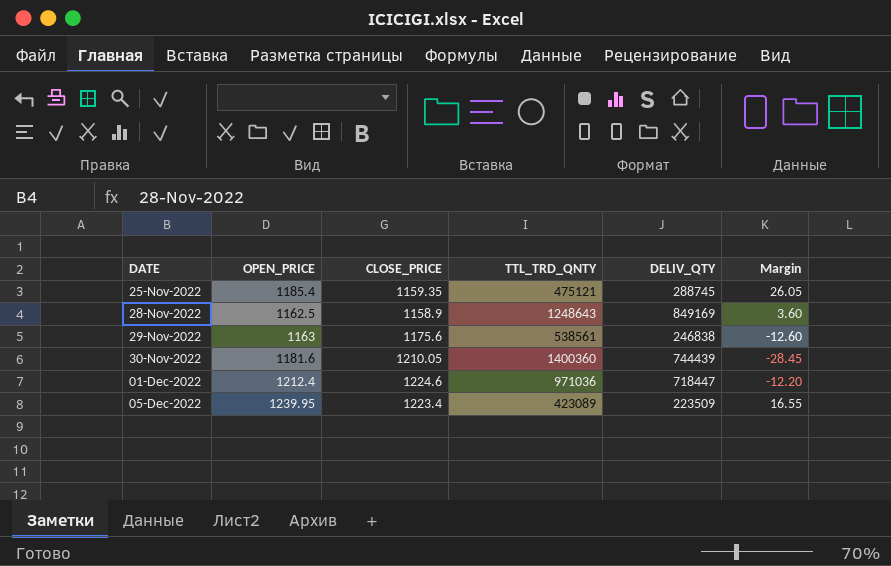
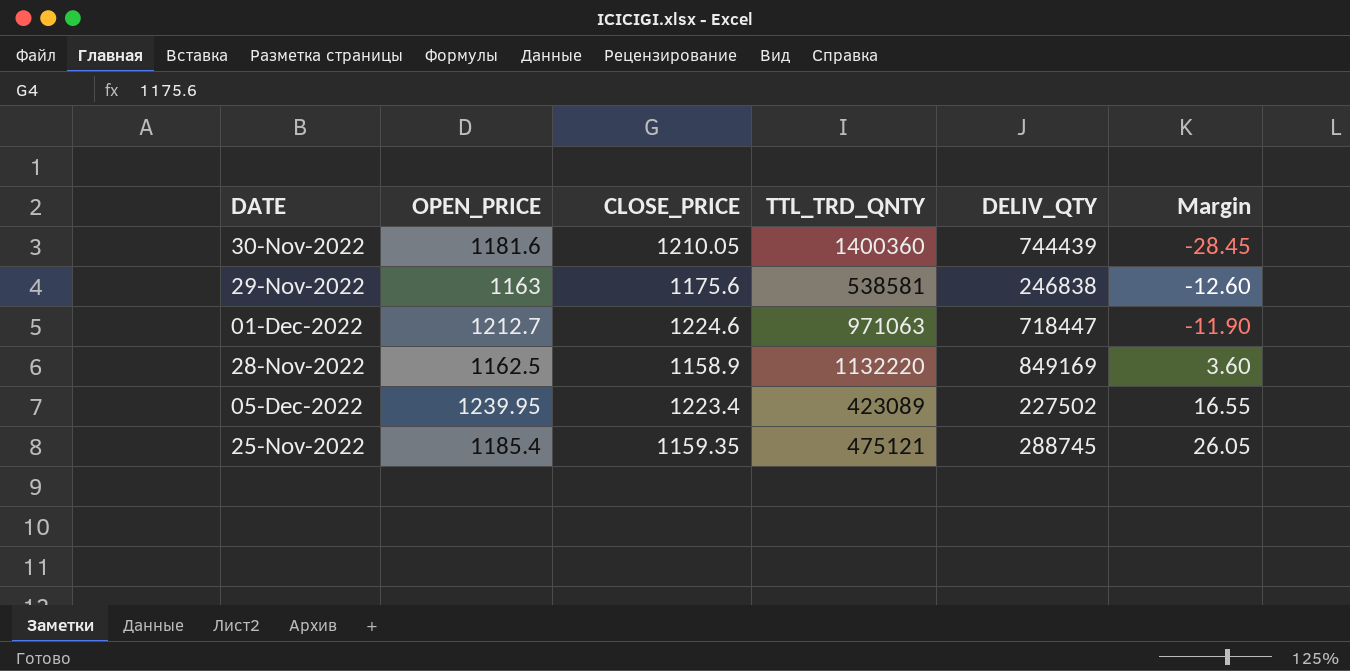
row order: DATE ascending -> Margin ascending
29-Nov-2022 | TTL_TRD_QNTY: 538561 -> 538581
01-Dec-2022 | OPEN_PRICE: 1212.4 -> 1212.7
01-Dec-2022 | TTL_TRD_QNTY: 971036 -> 971063
01-Dec-2022 | Margin: -12.20 -> -11.90
28-Nov-2022 | TTL_TRD_QNTY: 1248643 -> 1132220
05-Dec-2022 | DELIV_QTY: 223509 -> 227502

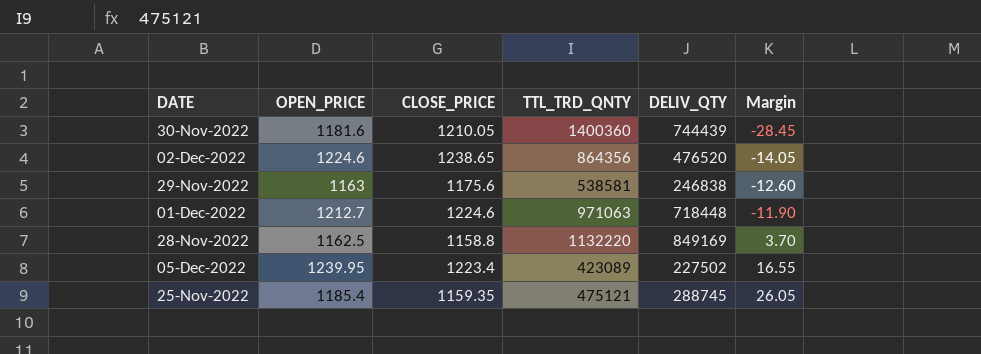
row 02-Dec-2022: none -> 1224.6 | 1238.65 | 864356 | 476520 | -14.05
01-Dec-2022 | DELIV_QTY: 718447 -> 718448
28-Nov-2022 | CLOSE_PRICE: 1158.9 -> 1158.8
28-Nov-2022 | Margin: 3.60 -> 3.70

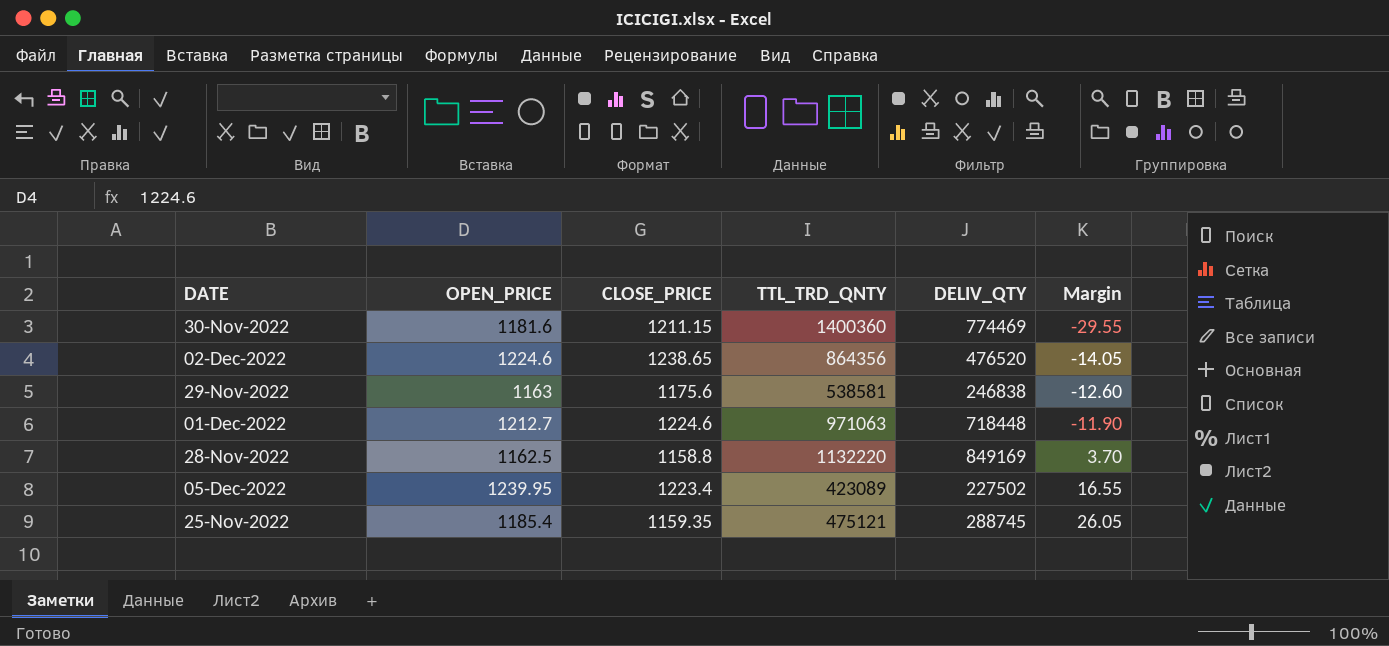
30-Nov-2022 | CLOSE_PRICE: 1210.05 -> 1211.15
30-Nov-2022 | DELIV_QTY: 744439 -> 774469
30-Nov-2022 | Margin: -28.45 -> -29.55

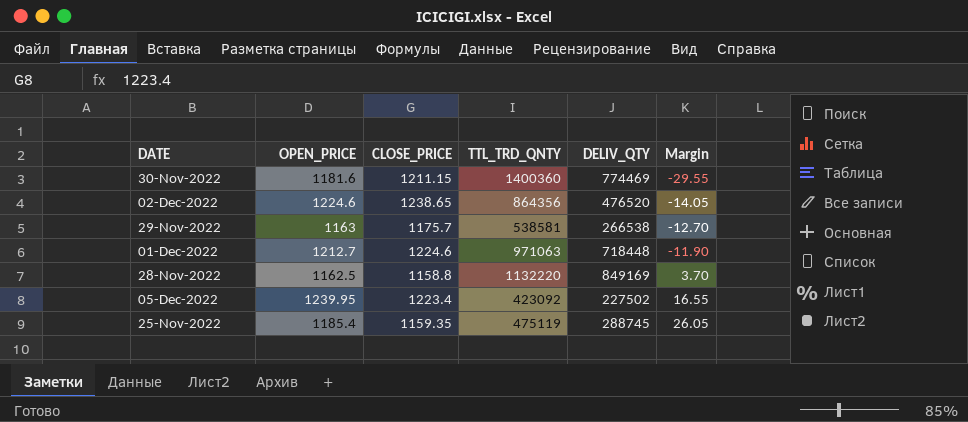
29-Nov-2022 | CLOSE_PRICE: 1175.6 -> 1175.7
29-Nov-2022 | DELIV_QTY: 246838 -> 266538
29-Nov-2022 | Margin: -12.60 -> -12.70
05-Dec-2022 | TTL_TRD_QNTY: 423089 -> 423092
25-Nov-2022 | TTL_TRD_QNTY: 475121 -> 475119

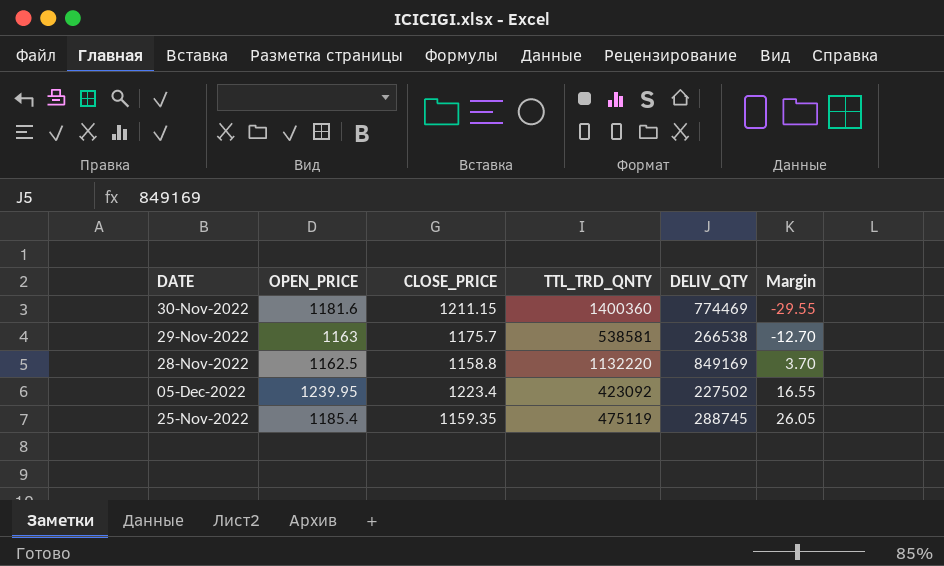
row 02-Dec-2022: 1224.6 | 1238.65 | 864356 | 476520 | -14.05 -> none
row 01-Dec-2022: 1212.7 | 1224.6 | 971063 | 718448 | -11.90 -> none

